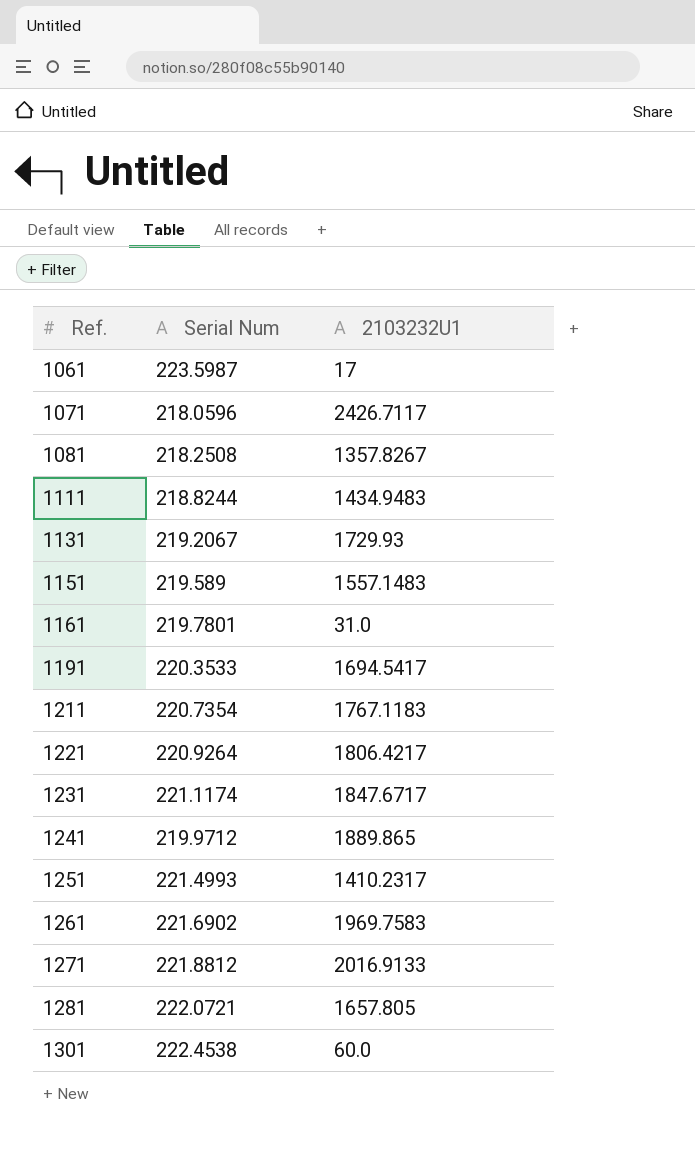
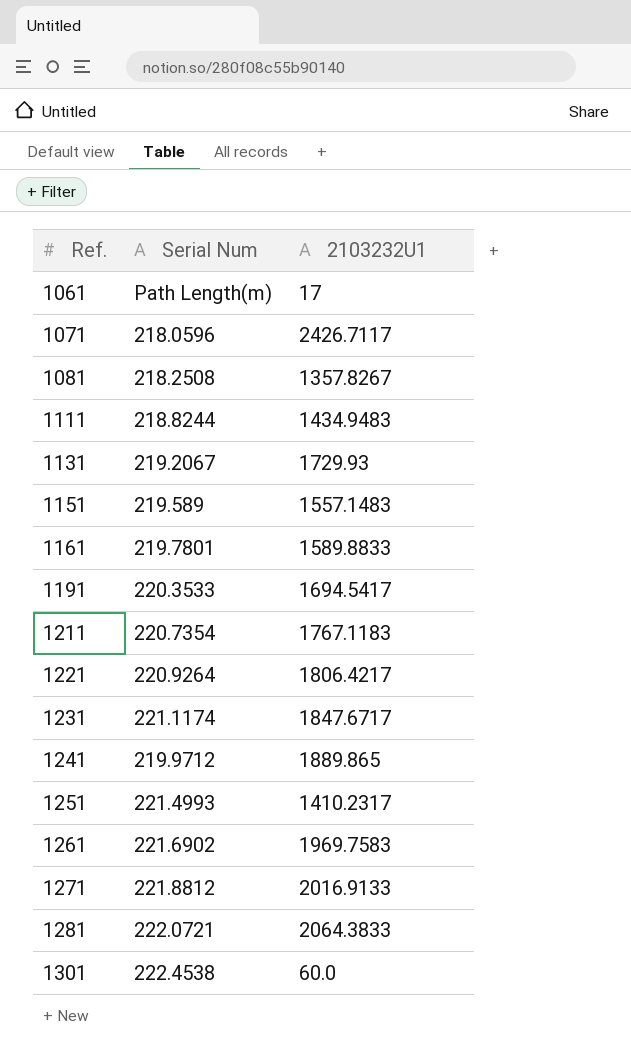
1061 | Serial Num: 223.5987 -> Path Length(m)
1161 | 2103232U1: 31.0 -> 1589.8833
1281 | 2103232U1: 1657.805 -> 2064.3833

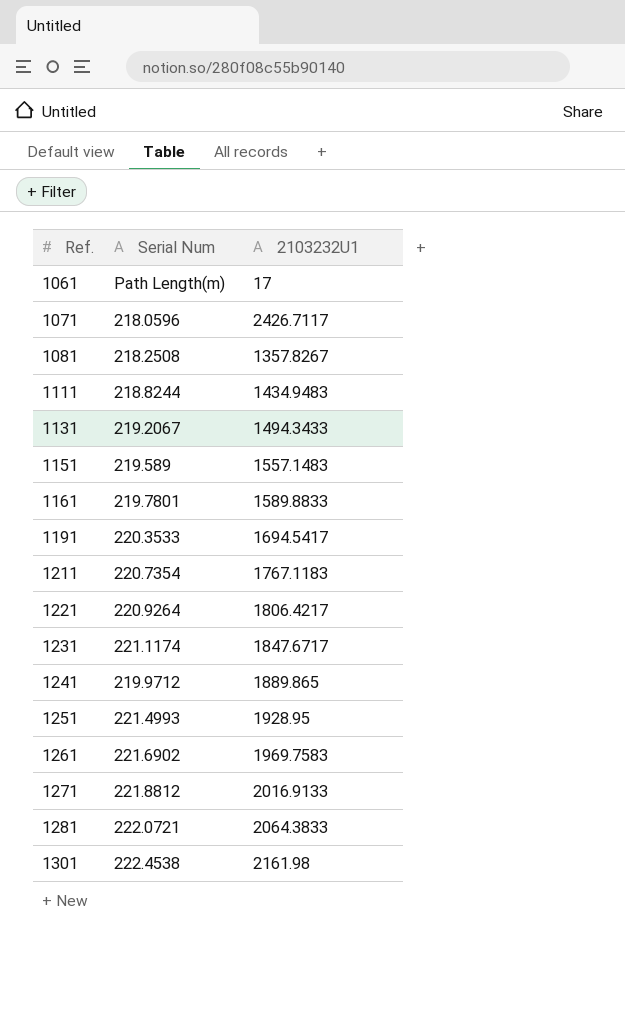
1131 | 2103232U1: 1729.93 -> 1494.3433
1251 | 2103232U1: 1410.2317 -> 1928.95
1301 | 2103232U1: 60.0 -> 2161.98

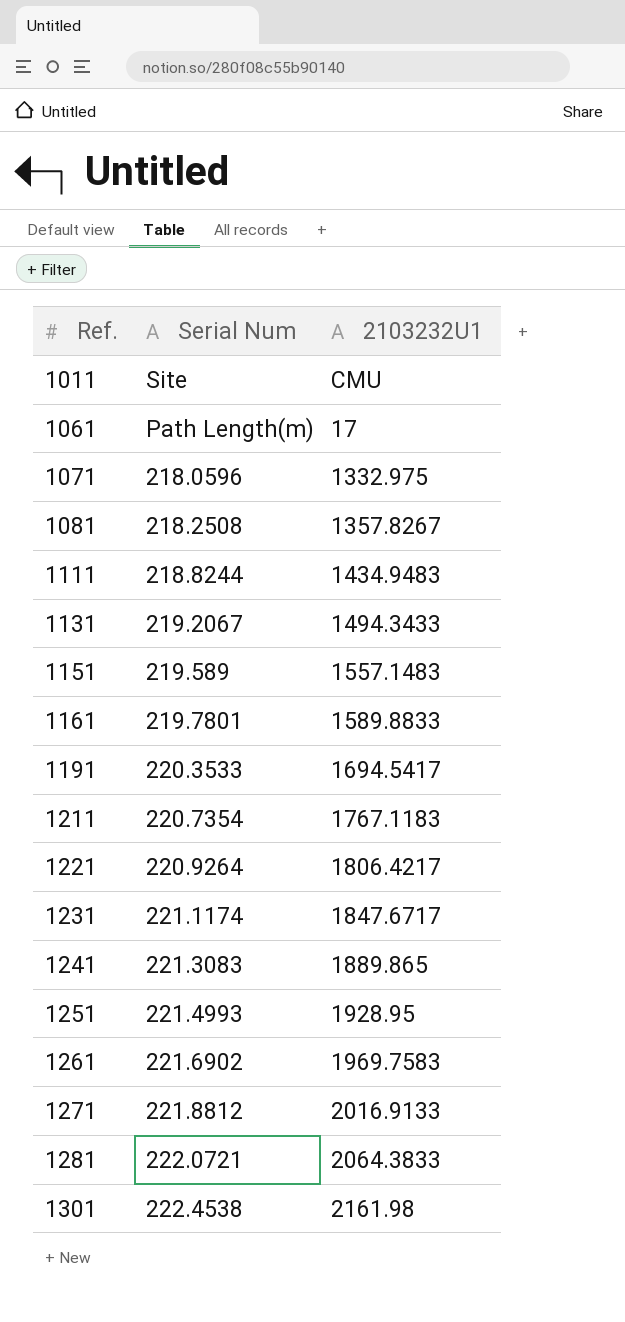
row 1011: none -> Site | CMU
1071 | 2103232U1: 2426.7117 -> 1332.975
1241 | Serial Num: 219.9712 -> 221.3083

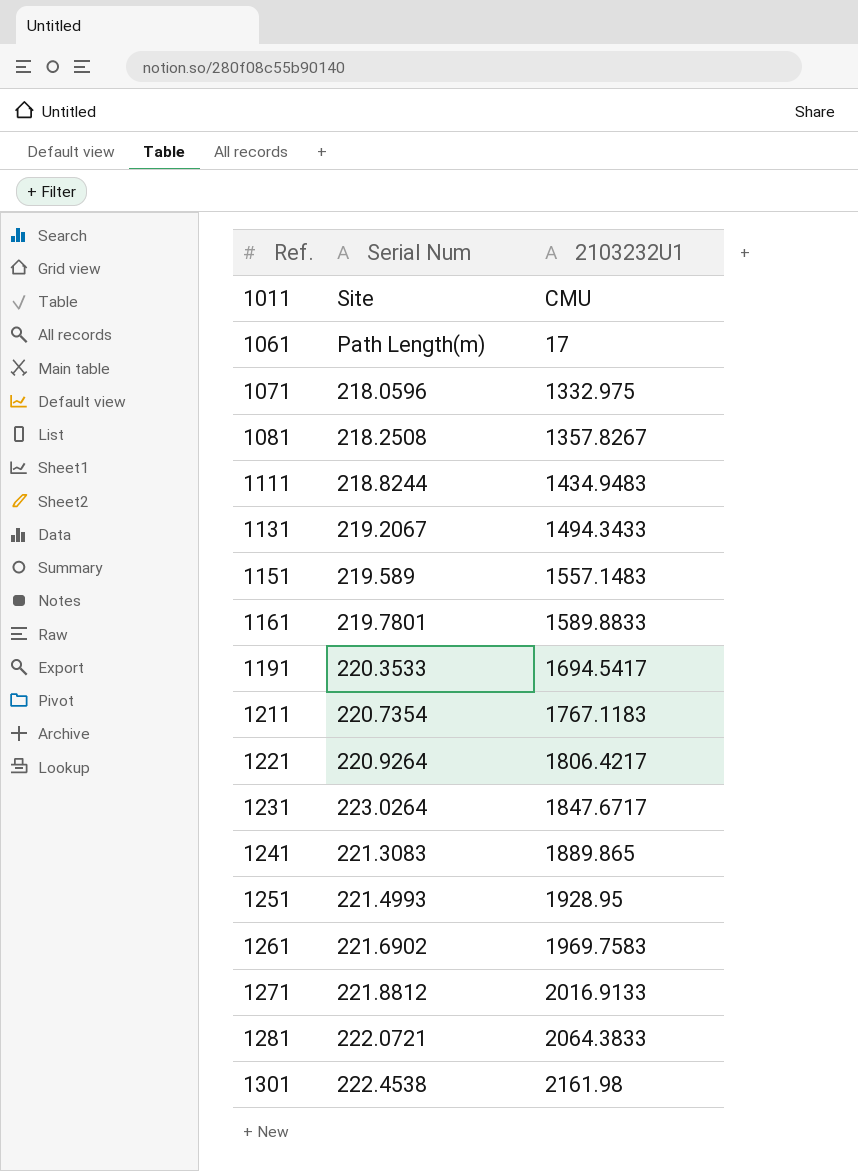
1231 | Serial Num: 221.1174 -> 223.0264

